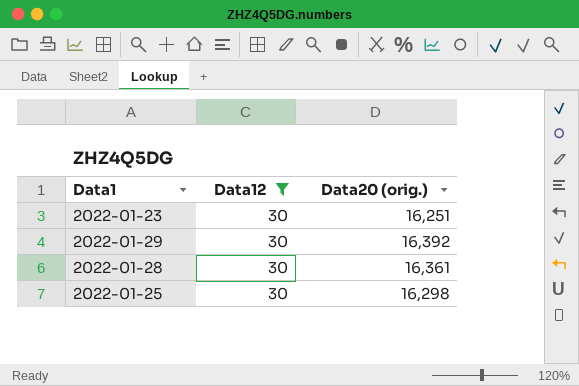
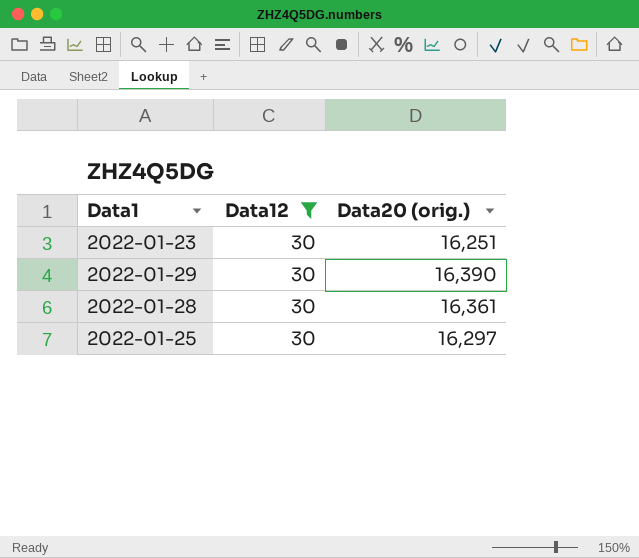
2022-01-29 | Data20 (orig.): 16,392 -> 16,390
2022-01-25 | Data20 (orig.): 16,298 -> 16,297

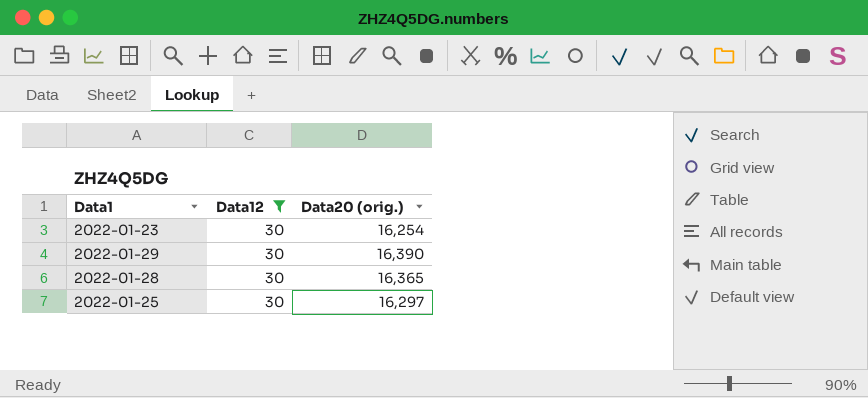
2022-01-23 | Data20 (orig.): 16,251 -> 16,254
2022-01-28 | Data20 (orig.): 16,361 -> 16,365

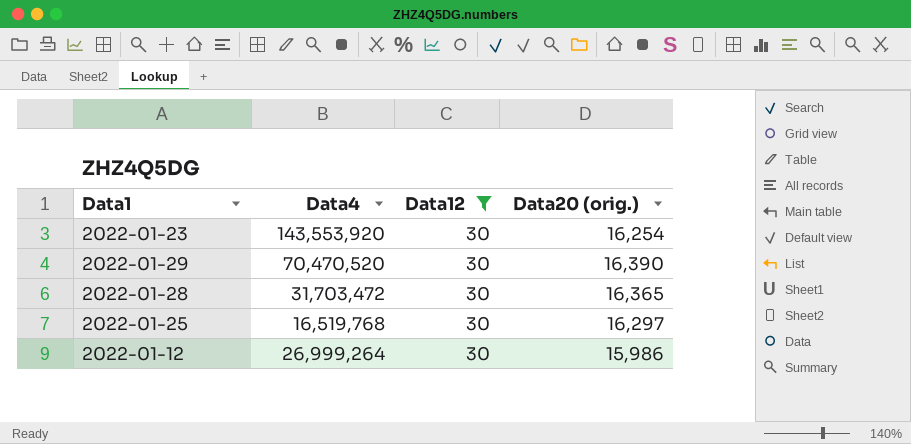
column Data4 | position: none -> 2
row 2022-01-12: none -> 26,999,264 | 30 | 15,986

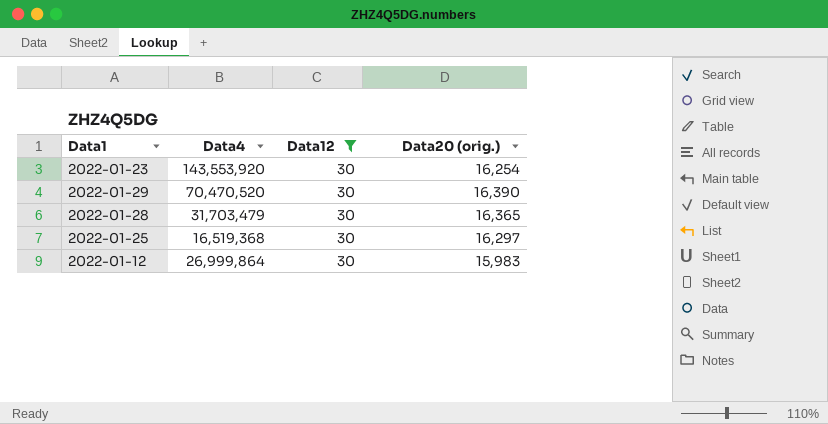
2022-01-28 | Data4: 31,703,472 -> 31,703,479
2022-01-25 | Data4: 16,519,768 -> 16,519,368
2022-01-12 | Data4: 26,999,264 -> 26,999,864
2022-01-12 | Data20 (orig.): 15,986 -> 15,983

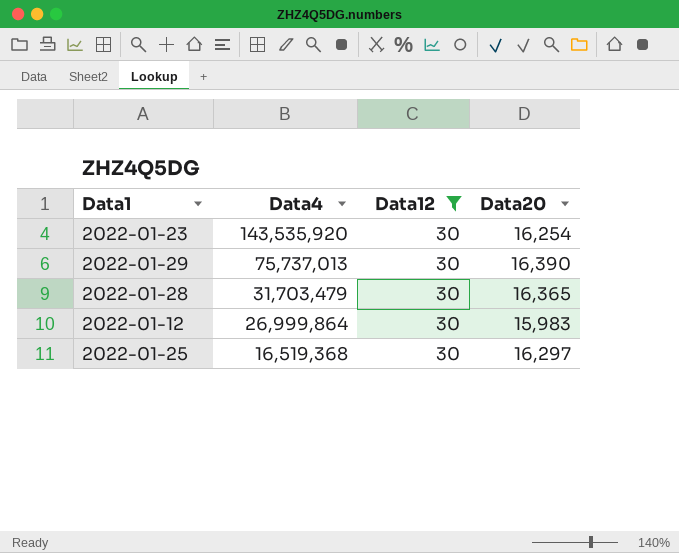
row order: none -> Data4 descending
column name: Data20 (orig.) -> Data20
2022-01-23 | Data4: 143,553,920 -> 143,535,920
2022-01-29 | Data4: 70,470,520 -> 75,737,013

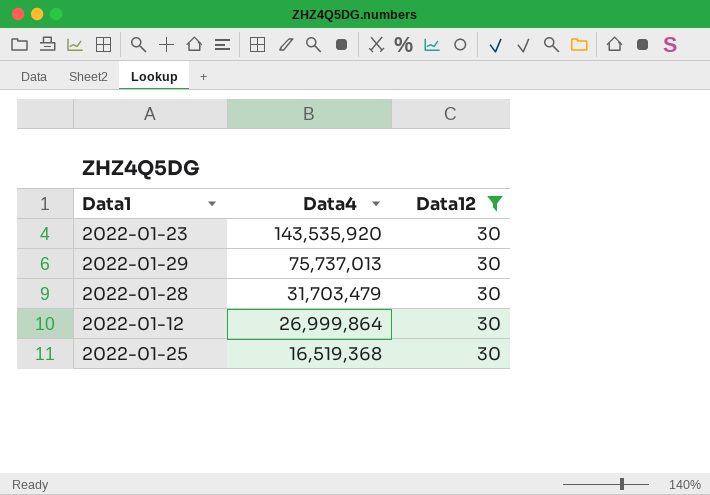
column Data20 | position: 4 -> none

